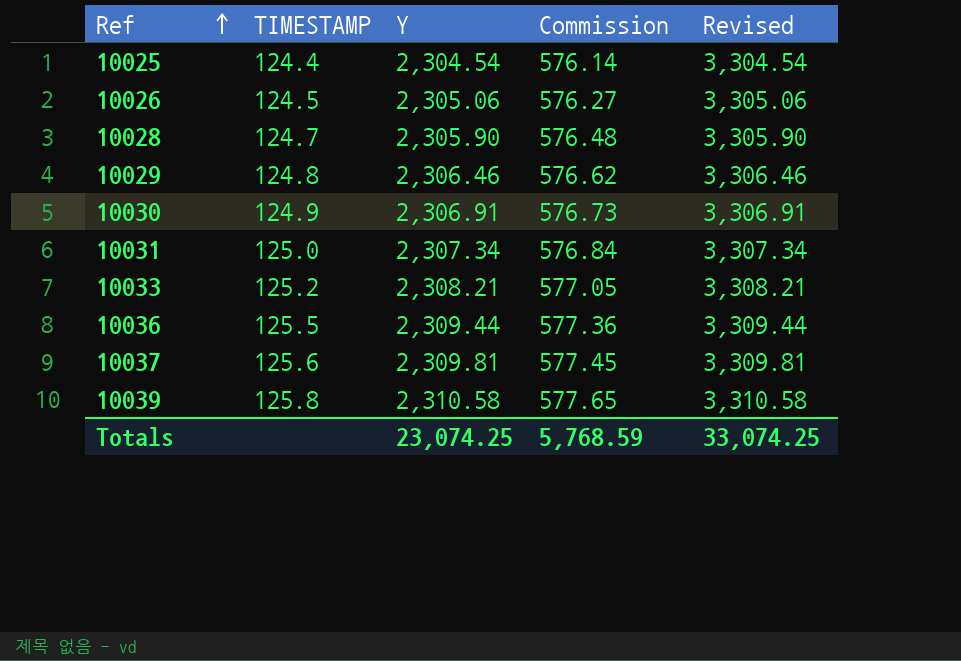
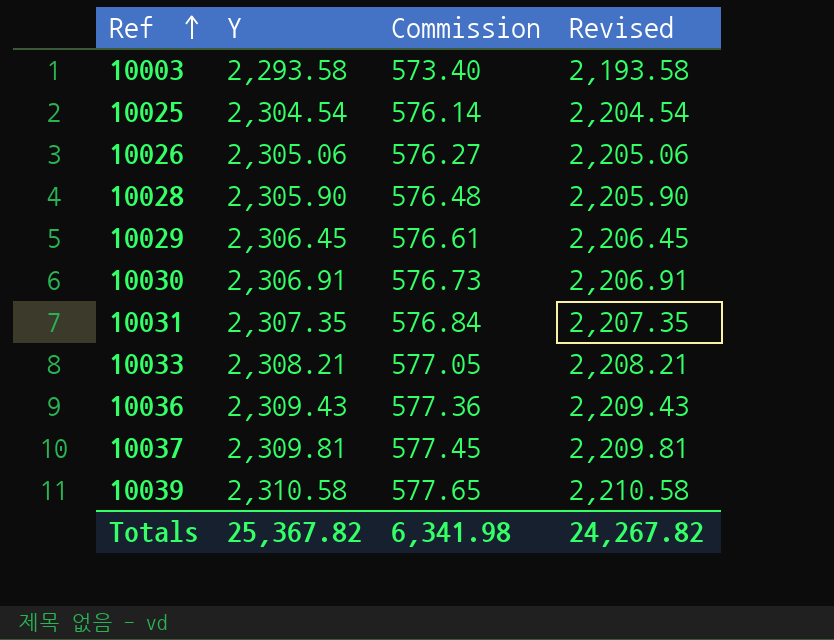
column TIMESTAMP | position: 2 -> none
column Revised | formula: [Y] + 1000 -> [Y] - 100
row 10003: none -> 2,293.58 | 573.40 | 2,193.58
10029 | Y: 2,306.46 -> 2,306.45
10029 | Commission: 576.62 -> 576.61
10031 | Y: 2,307.34 -> 2,307.35
10036 | Y: 2,309.44 -> 2,309.43
Totals | Y: 23,074.25 -> 25,367.82
Totals | Commission: 5,768.59 -> 6,341.98
Totals | Revised: 33,074.25 -> 24,267.82

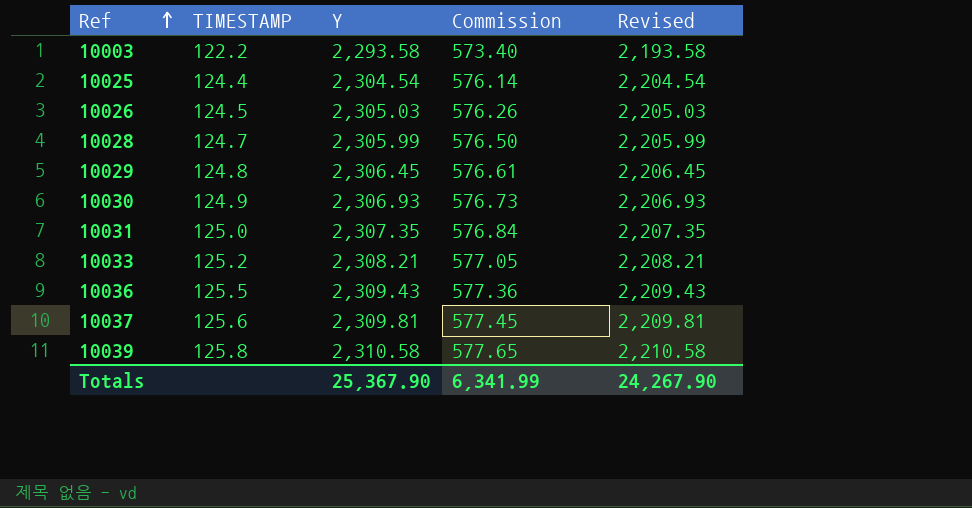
column TIMESTAMP | position: none -> 2
10026 | Y: 2,305.06 -> 2,305.03
10026 | Commission: 576.27 -> 576.26
10026 | Revised: 2,205.06 -> 2,205.03
10028 | Y: 2,305.90 -> 2,305.99
10028 | Commission: 576.48 -> 576.50
10028 | Revised: 2,205.90 -> 2,205.99
10030 | Y: 2,306.91 -> 2,306.93
10030 | Revised: 2,206.91 -> 2,206.93
Totals | Y: 25,367.82 -> 25,367.90
Totals | Commission: 6,341.98 -> 6,341.99
Totals | Revised: 24,267.82 -> 24,267.90

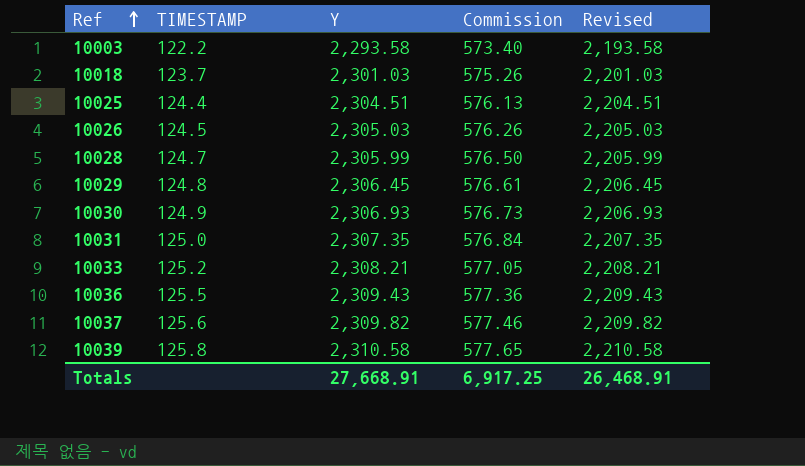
row 10018: none -> 123.7 | 2,301.03 | 575.26 | 2,201.03
10025 | Y: 2,304.54 -> 2,304.51
10025 | Commission: 576.14 -> 576.13
10025 | Revised: 2,204.54 -> 2,204.51
10037 | Y: 2,309.81 -> 2,309.82
10037 | Commission: 577.45 -> 577.46
10037 | Revised: 2,209.81 -> 2,209.82
Totals | Y: 25,367.90 -> 27,668.91
Totals | Commission: 6,341.99 -> 6,917.25
Totals | Revised: 24,267.90 -> 26,468.91

